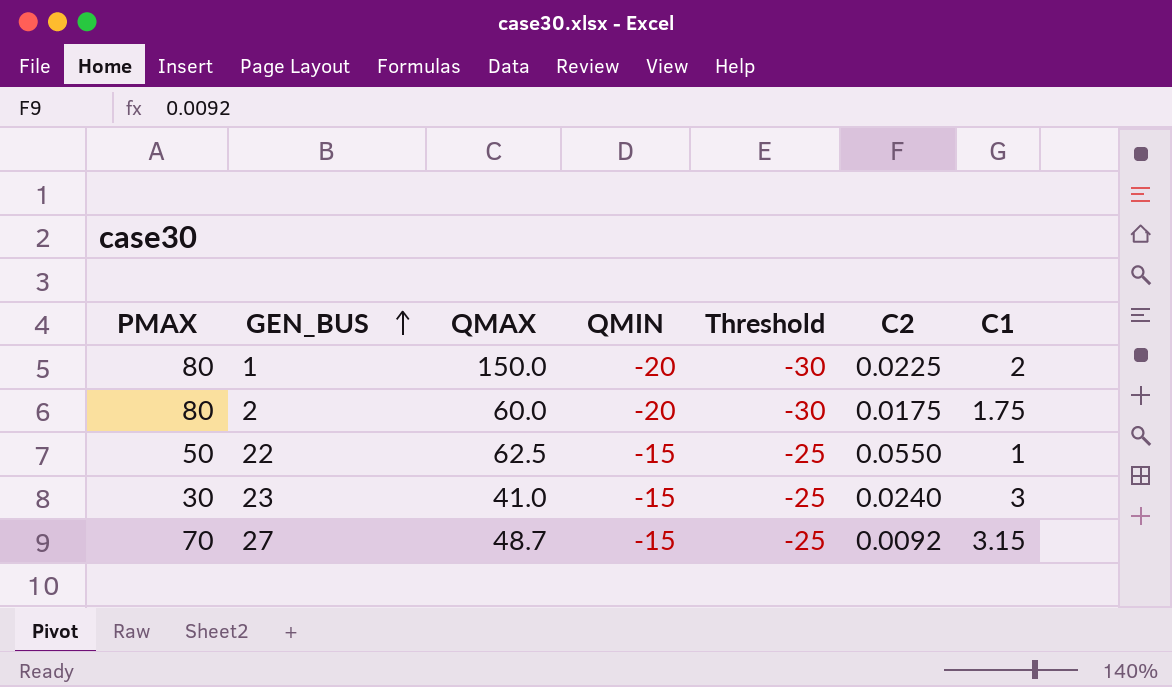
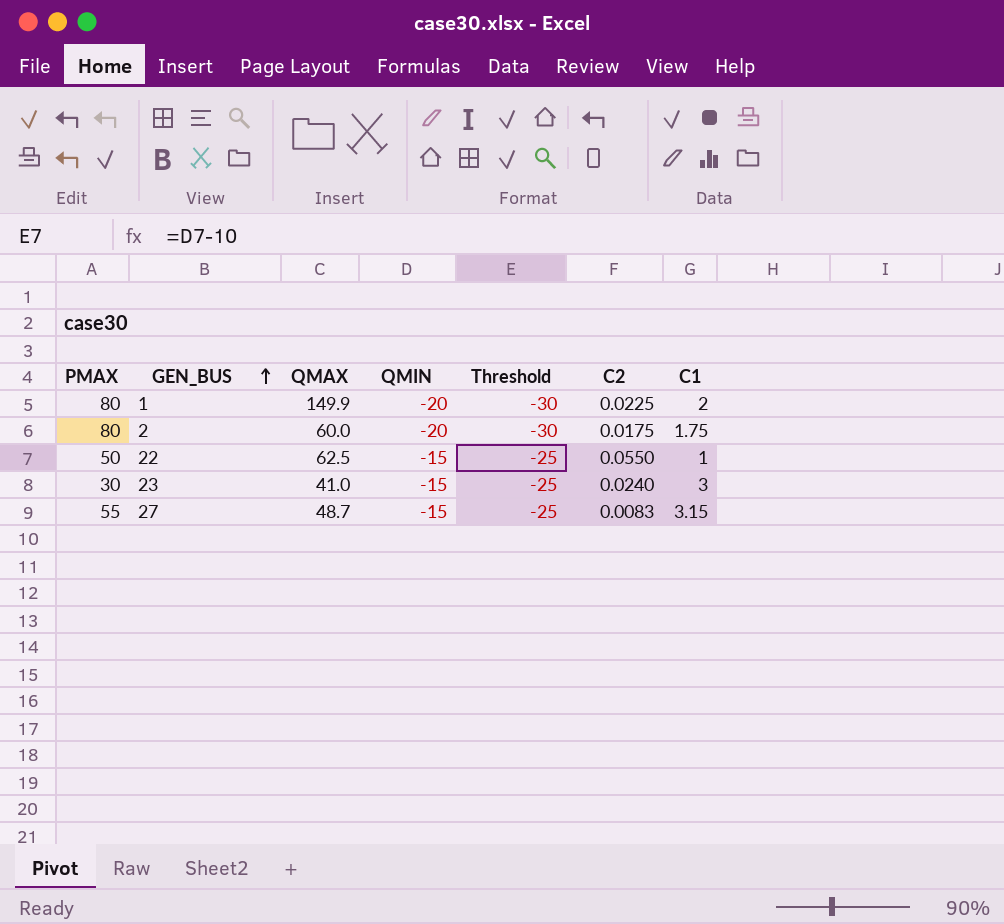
1 | QMAX: 150.0 -> 149.9
27 | PMAX: 70 -> 55
27 | C2: 0.0092 -> 0.0083

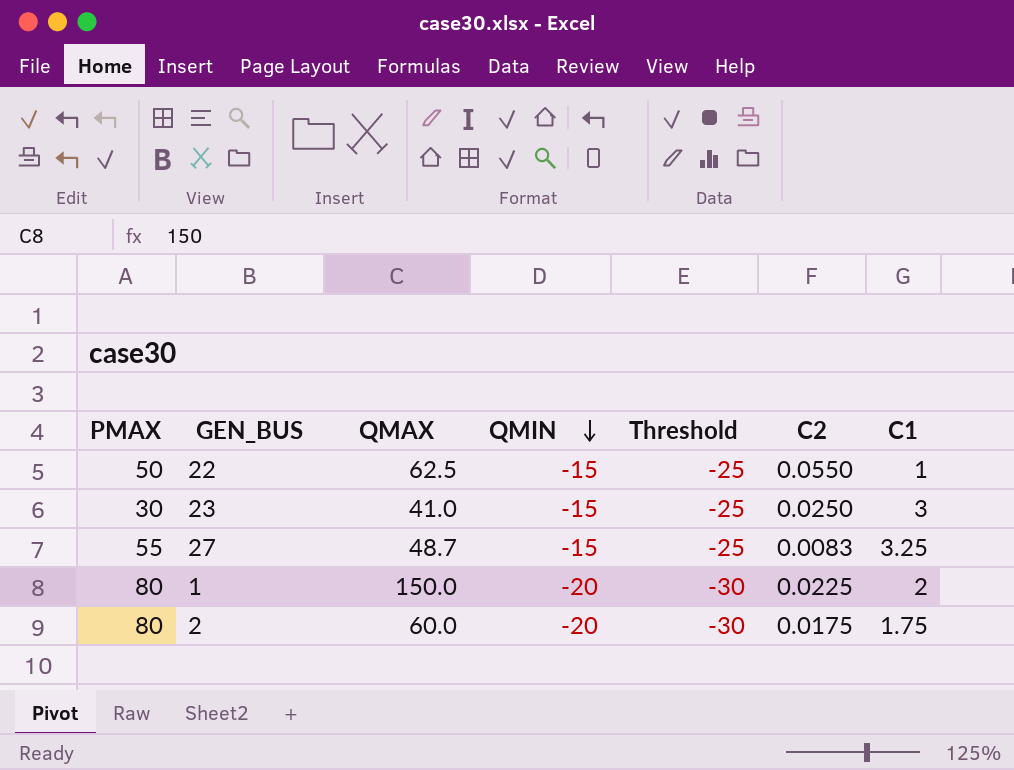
row order: GEN_BUS ascending -> QMIN descending
23 | C2: 0.0240 -> 0.0250
27 | C1: 3.15 -> 3.25
1 | QMAX: 149.9 -> 150.0

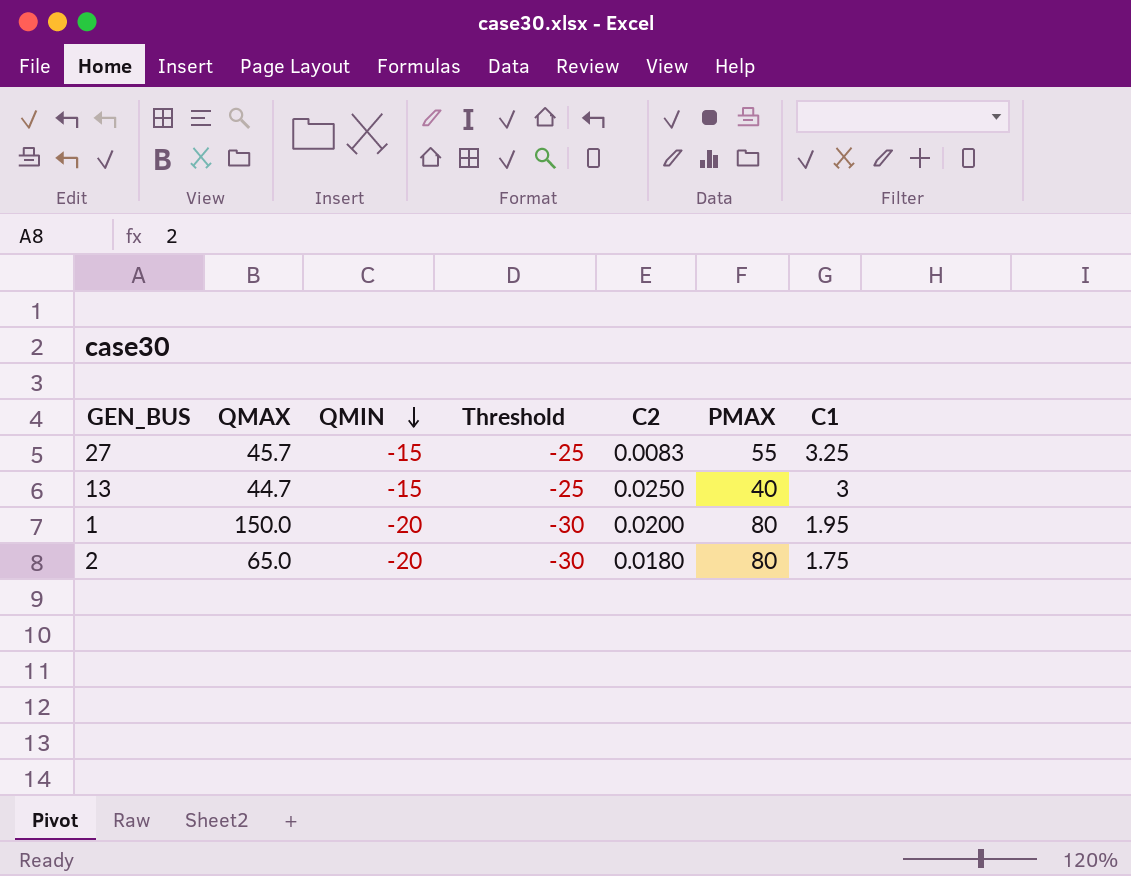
column PMAX | position: 1 -> 6
row 22: 50 | 62.5 | -15 | -25 | 0.0550 | 1 -> none
row 23: 30 | 41.0 | -15 | -25 | 0.0250 | 3 -> none
27 | QMAX: 48.7 -> 45.7
row 13: none -> 44.7 | -15 | -25 | 0.0250 | 40 | 3
1 | C2: 0.0225 -> 0.0200
1 | C1: 2 -> 1.95
2 | QMAX: 60.0 -> 65.0
2 | C2: 0.0175 -> 0.0180

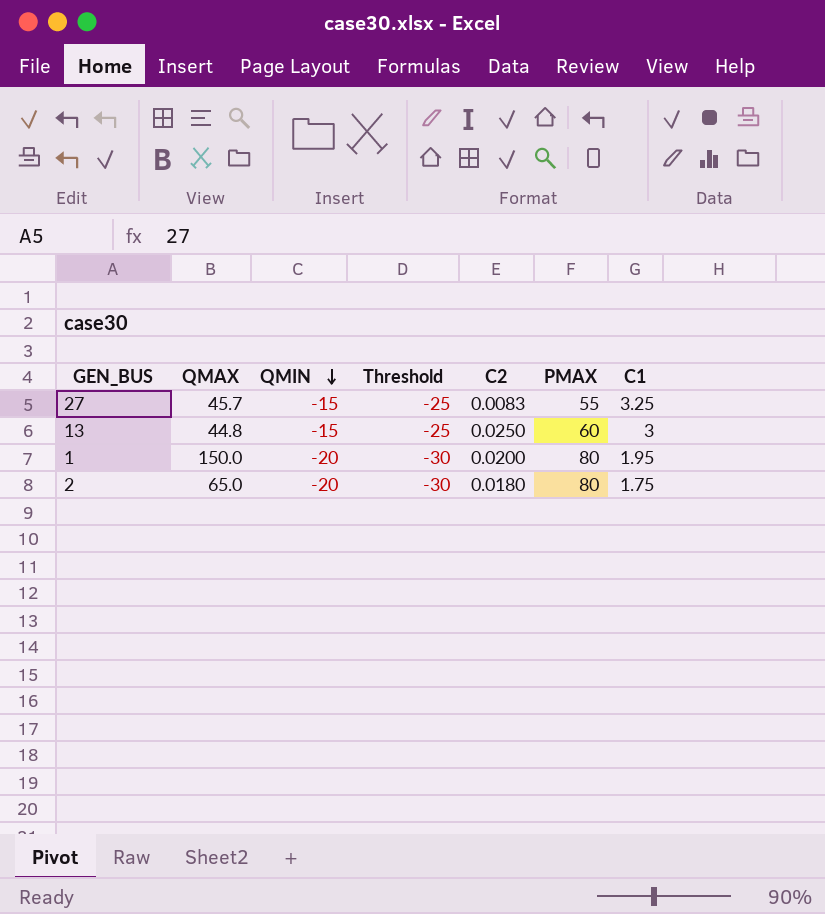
13 | QMAX: 44.7 -> 44.8
13 | PMAX: 40 -> 60

